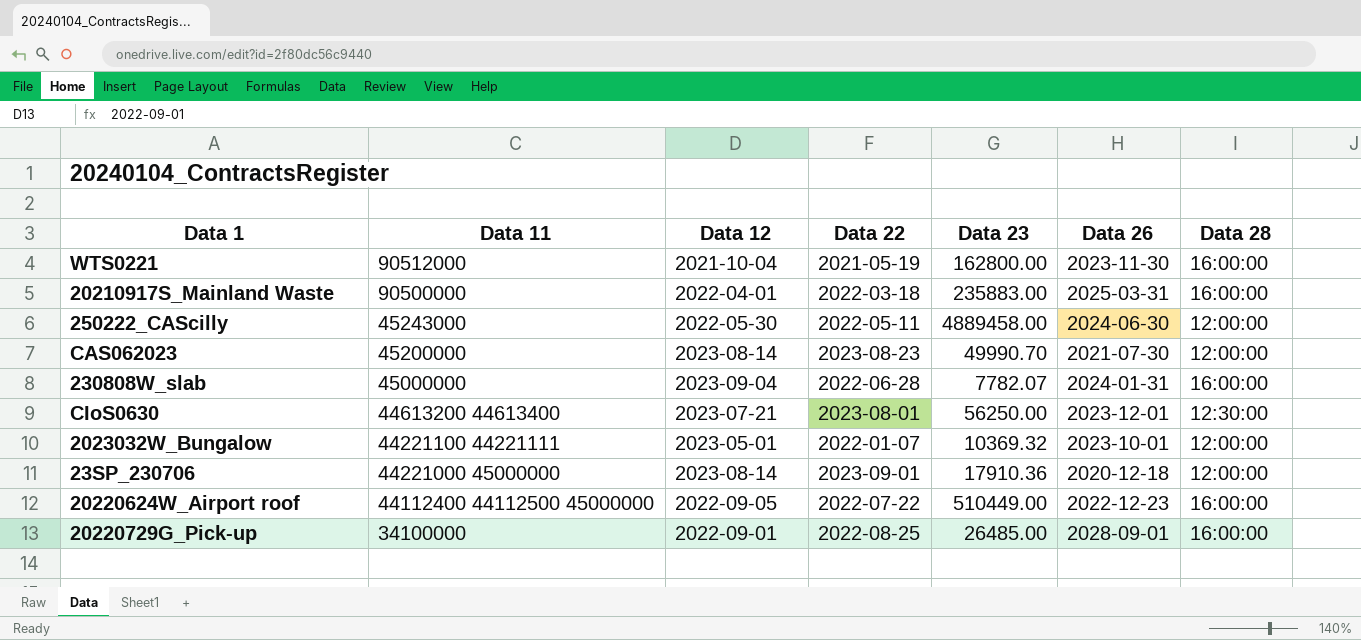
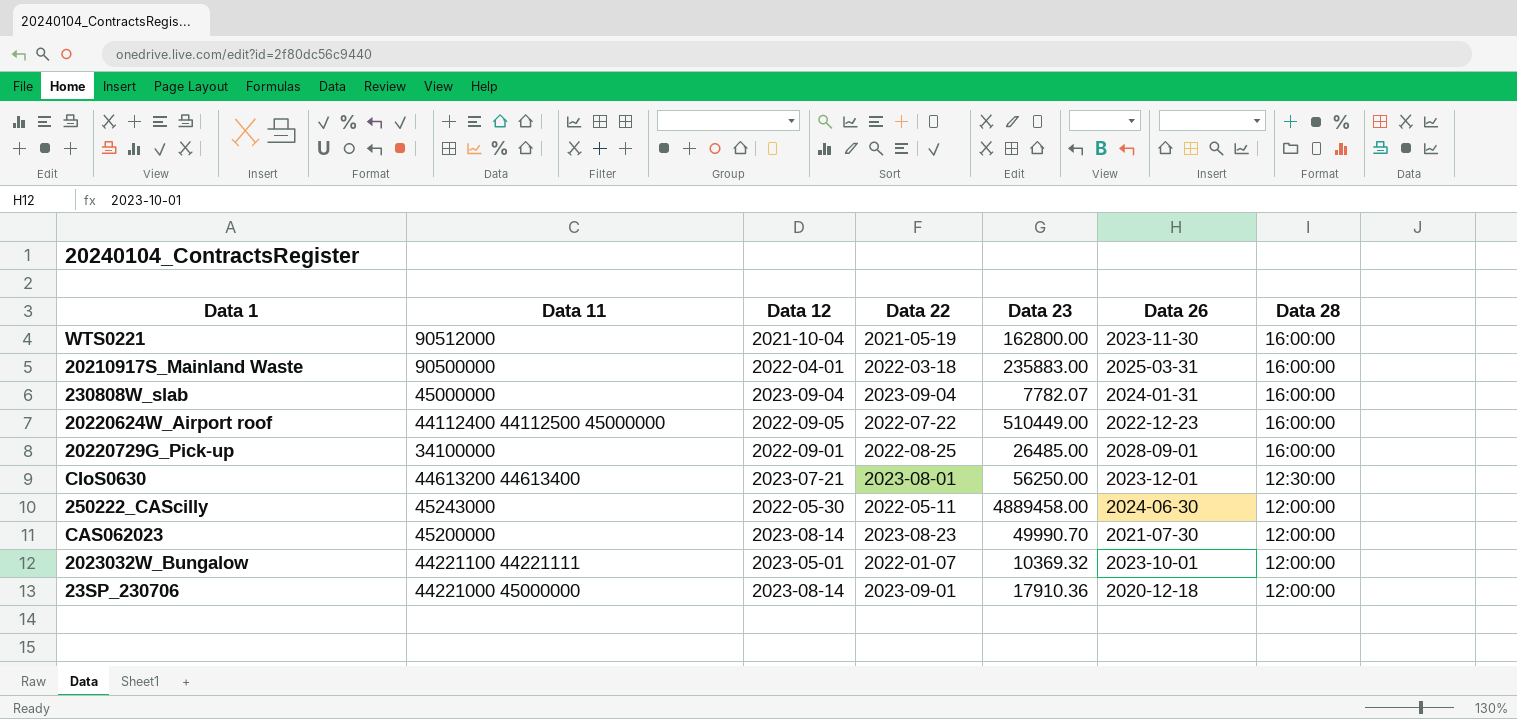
row order: Data 11 descending -> Data 28 descending
230808W_slab | Data 22: 2022-06-28 -> 2023-09-04

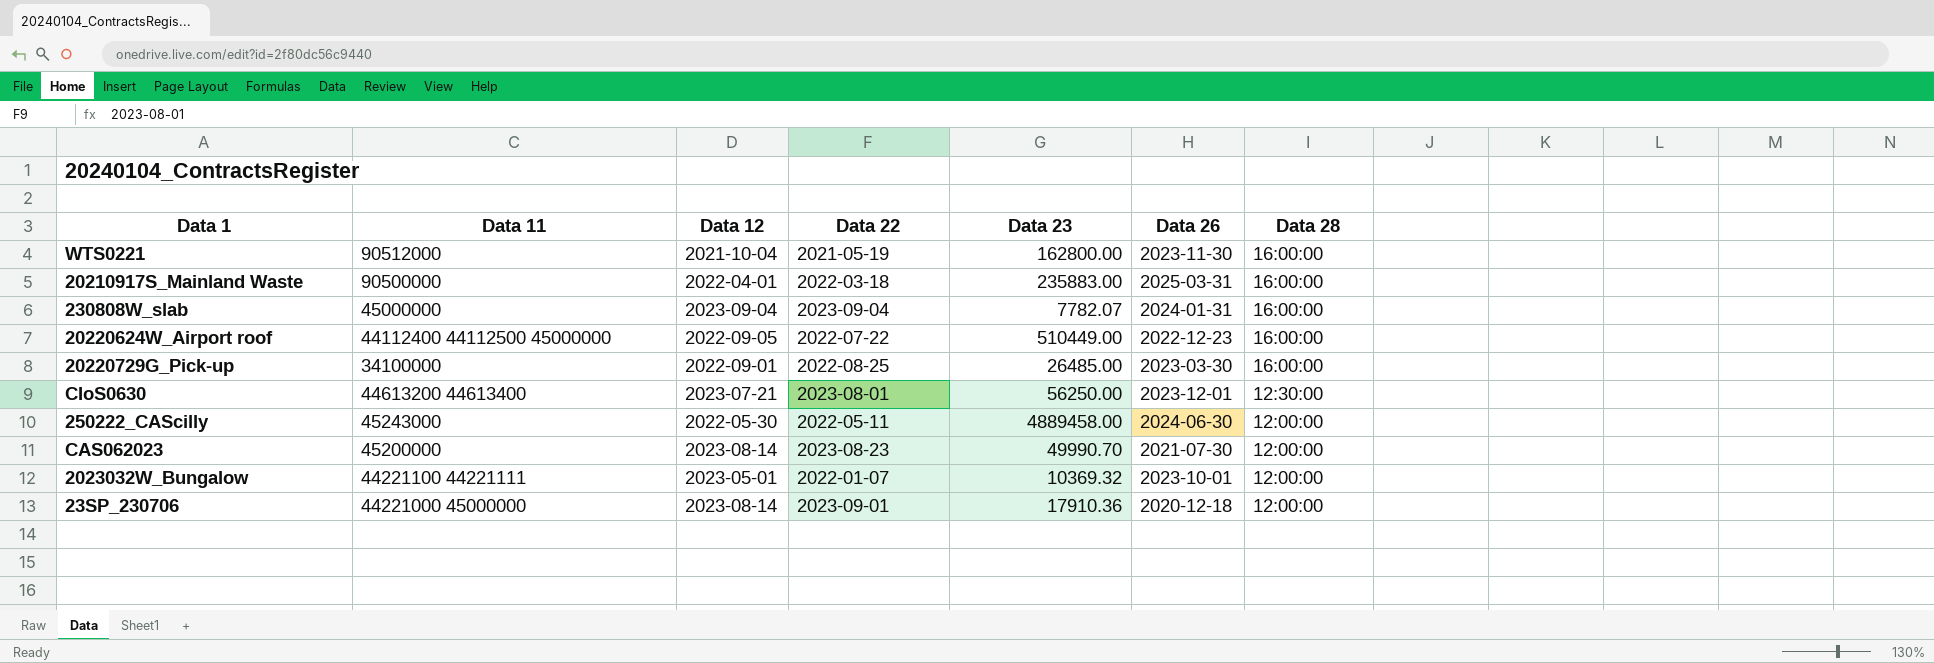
20220729G_Pick-up | Data 26: 2028-09-01 -> 2023-03-30

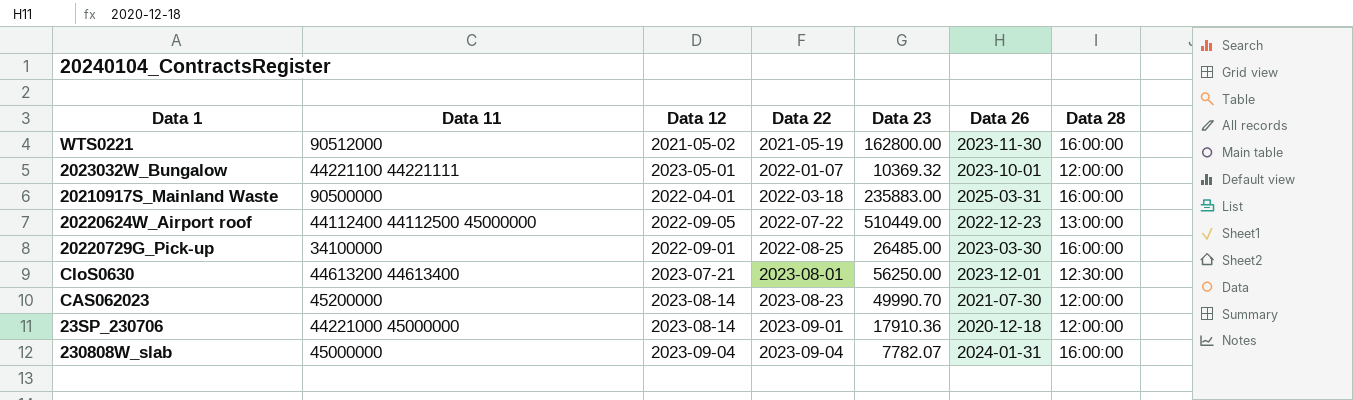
row order: Data 28 descending -> Data 22 ascending
row 250222_CAScilly: 45243000 | 2022-05-30 | 2022-05-11 | 4889458.00 | 2024-06-30 | 12:00:00 -> none
WTS0221 | Data 12: 2021-10-04 -> 2021-05-02
20220624W_Airport roof | Data 28: 16:00:00 -> 13:00:00

